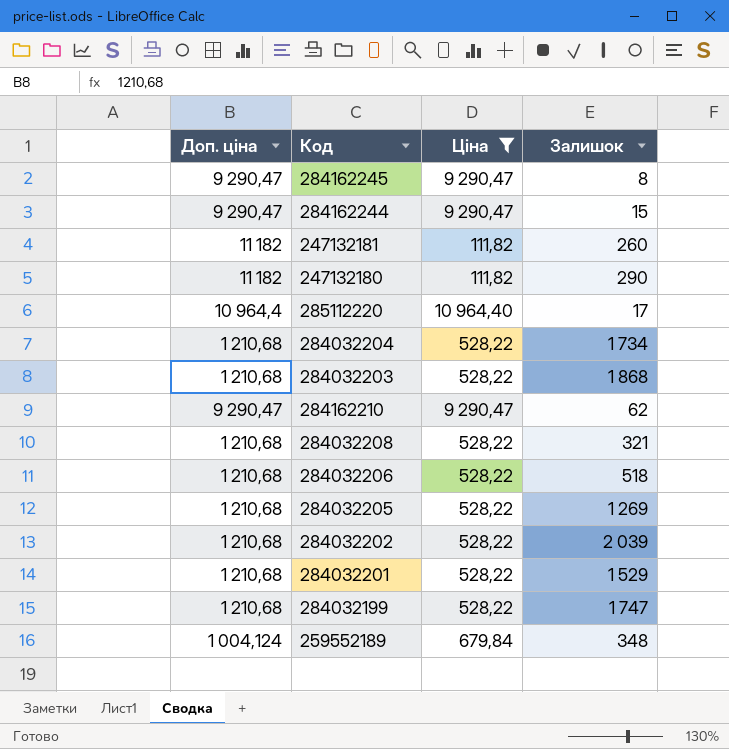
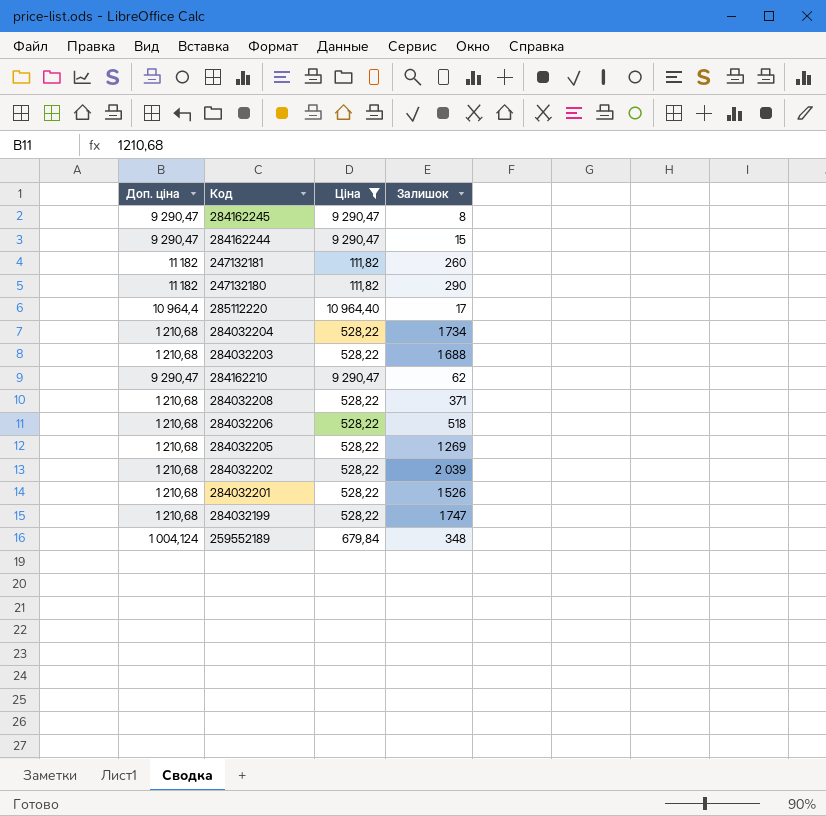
284032203 | Залишок: 1 868 -> 1 688
284032208 | Залишок: 321 -> 371
284032201 | Залишок: 1 529 -> 1 526

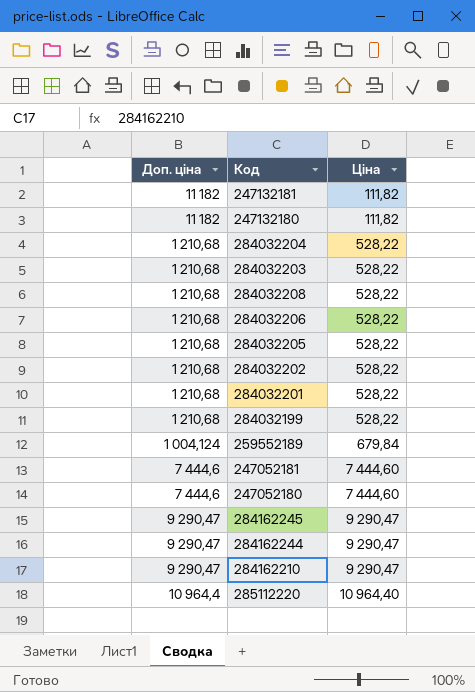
filter: Ціна != 7 444,60 -> none
row order: none -> Ціна ascending
column Залишок | position: 4 -> none

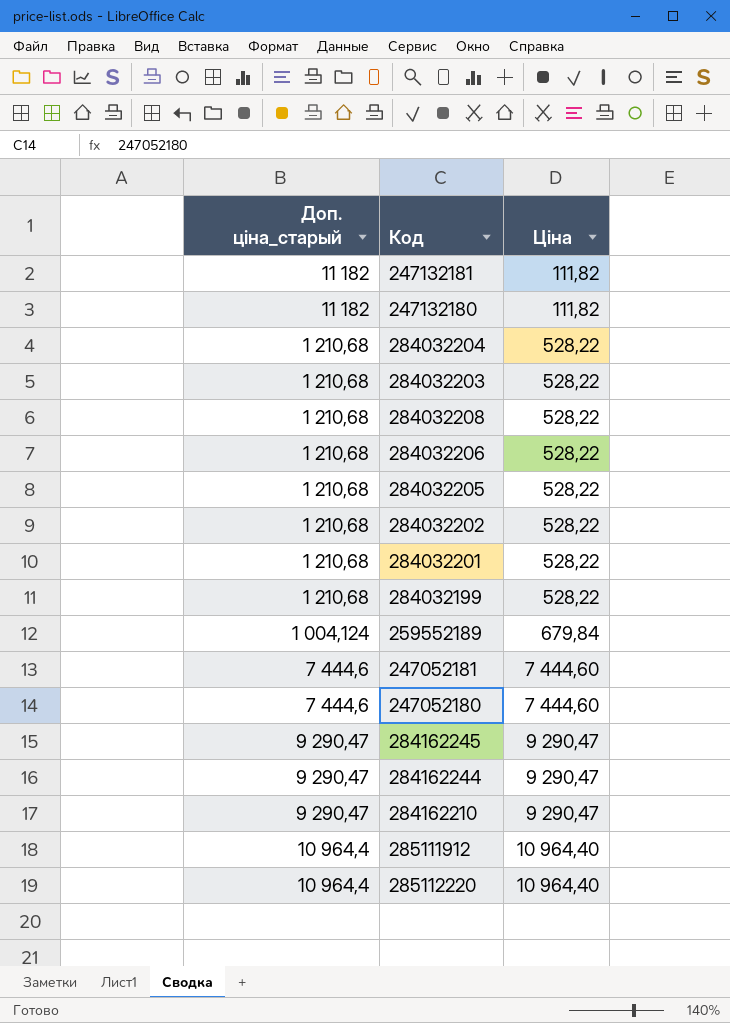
column name: Доп. ціна -> Доп. ціна_старый
row 285111912: none -> 10 964,4 | 10 964,40

